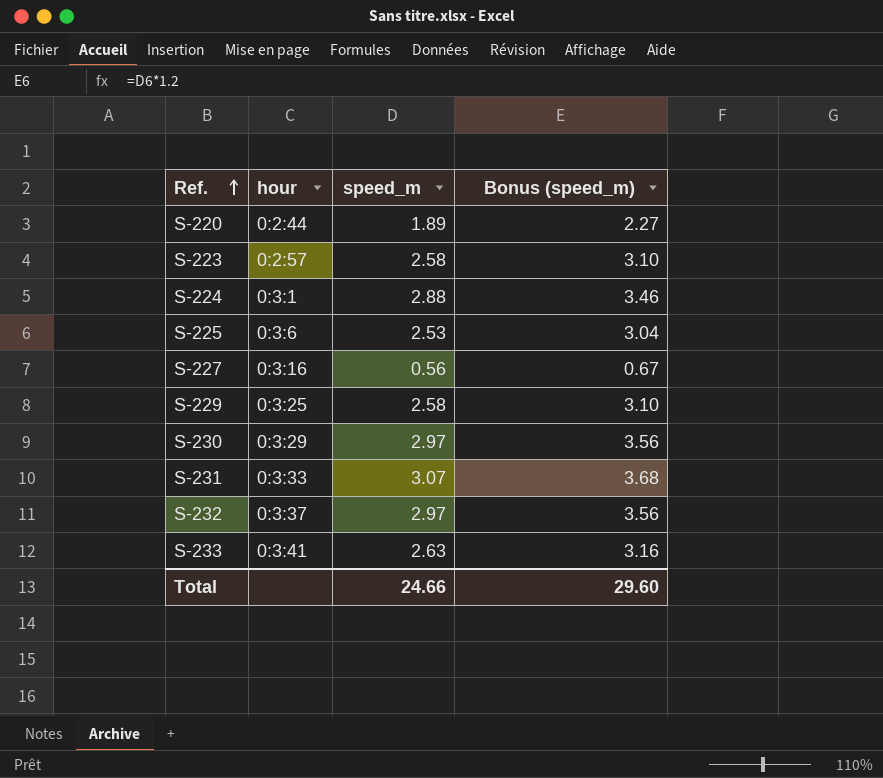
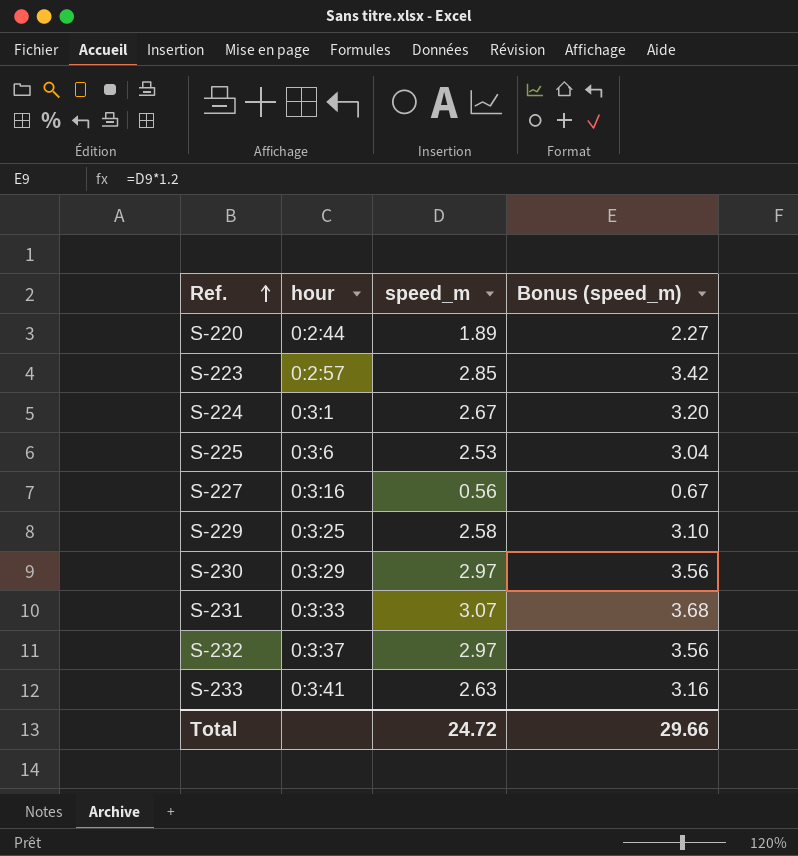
S-223 | speed_m: 2.58 -> 2.85
S-223 | Bonus (speed_m): 3.10 -> 3.42
S-224 | speed_m: 2.88 -> 2.67
S-224 | Bonus (speed_m): 3.46 -> 3.20
Total | speed_m: 24.66 -> 24.72
Total | Bonus (speed_m): 29.60 -> 29.66

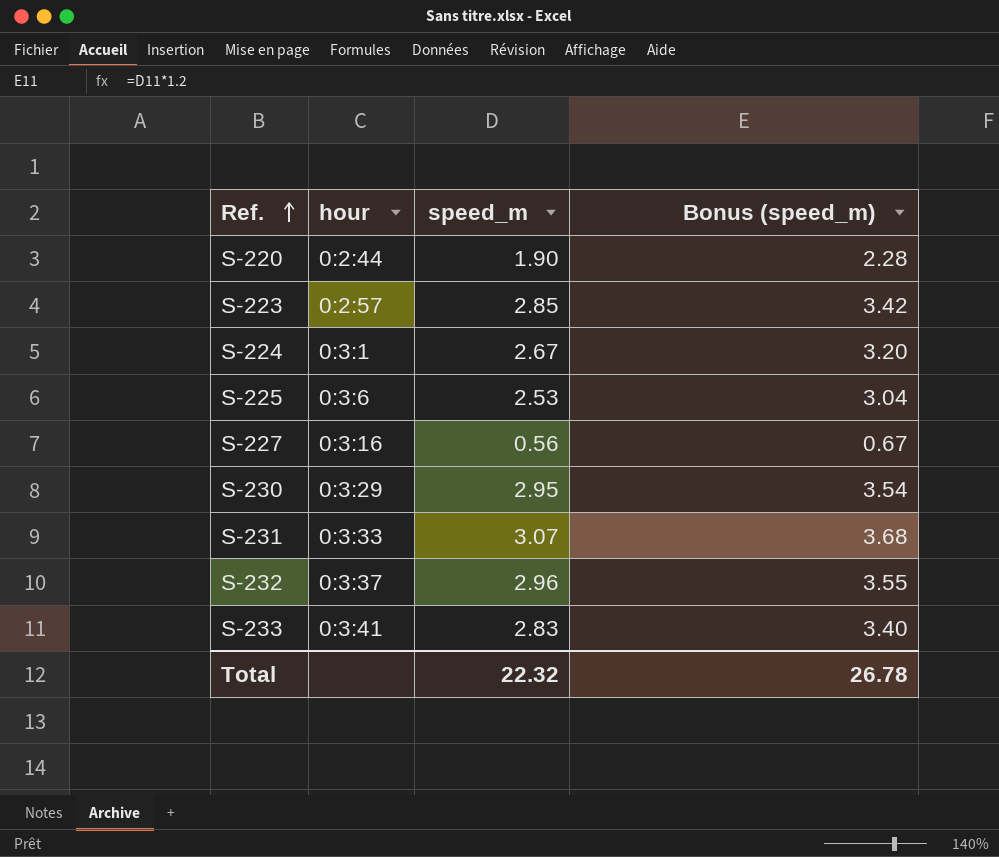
row S-229: 0:3:25 | 2.58 | 3.10 -> none
S-220 | speed_m: 1.89 -> 1.90
S-220 | Bonus (speed_m): 2.27 -> 2.28
S-230 | speed_m: 2.97 -> 2.95
S-230 | Bonus (speed_m): 3.56 -> 3.54
S-232 | speed_m: 2.97 -> 2.96
S-232 | Bonus (speed_m): 3.56 -> 3.55
S-233 | speed_m: 2.63 -> 2.83
S-233 | Bonus (speed_m): 3.16 -> 3.40
Total | speed_m: 24.72 -> 22.32
Total | Bonus (speed_m): 29.66 -> 26.78

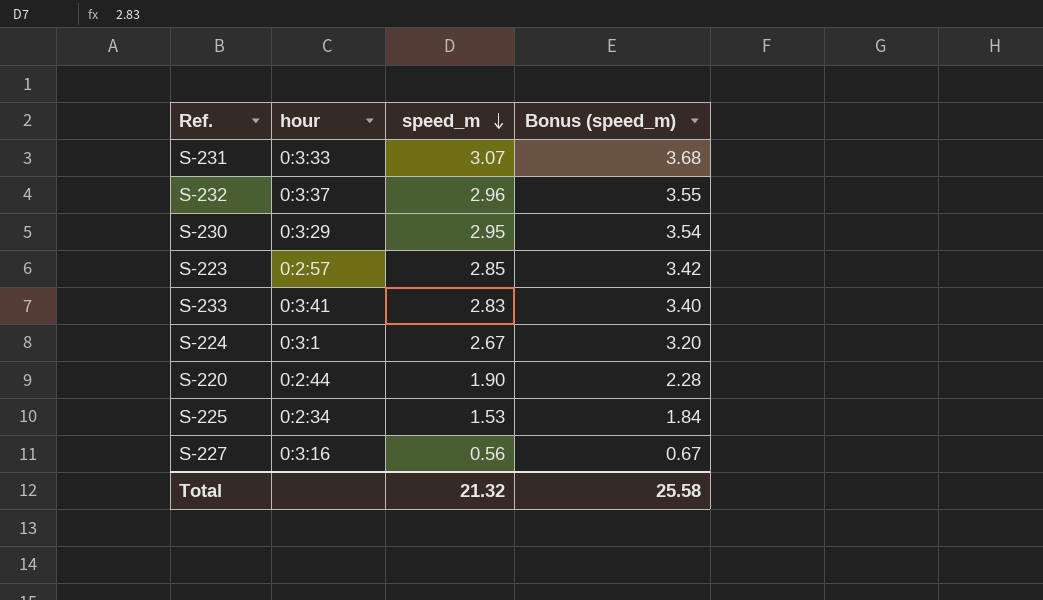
row order: Ref. ascending -> speed_m descending
S-225 | hour: 0:3:6 -> 0:2:34
S-225 | speed_m: 2.53 -> 1.53
S-225 | Bonus (speed_m): 3.04 -> 1.84
Total | speed_m: 22.32 -> 21.32
Total | Bonus (speed_m): 26.78 -> 25.58

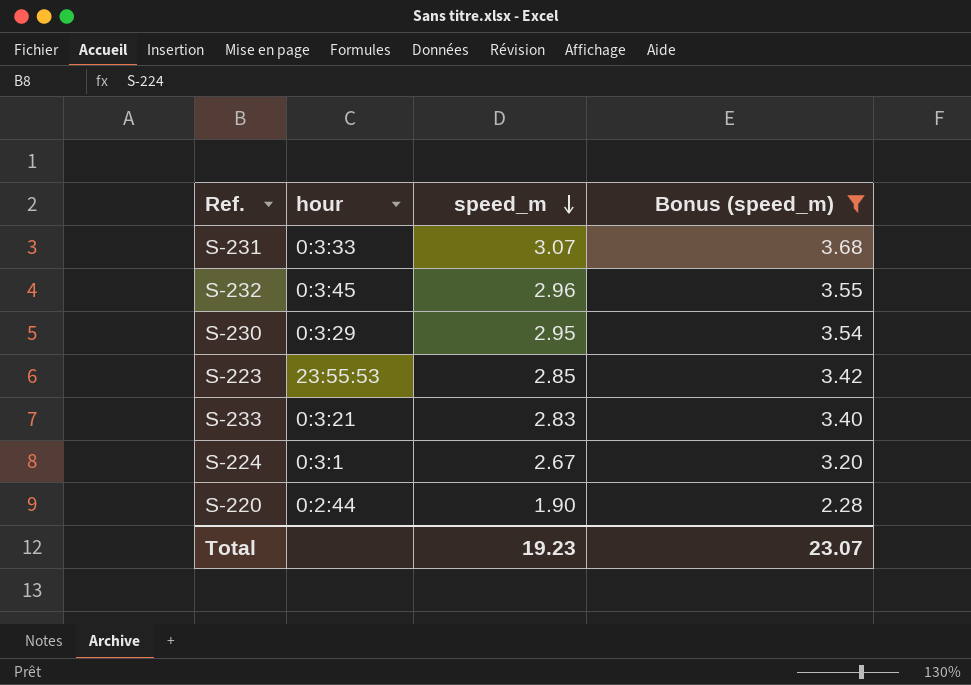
filter: none -> Bonus (speed_m) >= 2.28
S-232 | hour: 0:3:37 -> 0:3:45
S-223 | hour: 0:2:57 -> 23:55:53
S-233 | hour: 0:3:41 -> 0:3:21
Total | speed_m: 21.32 -> 19.23
Total | Bonus (speed_m): 25.58 -> 23.07

